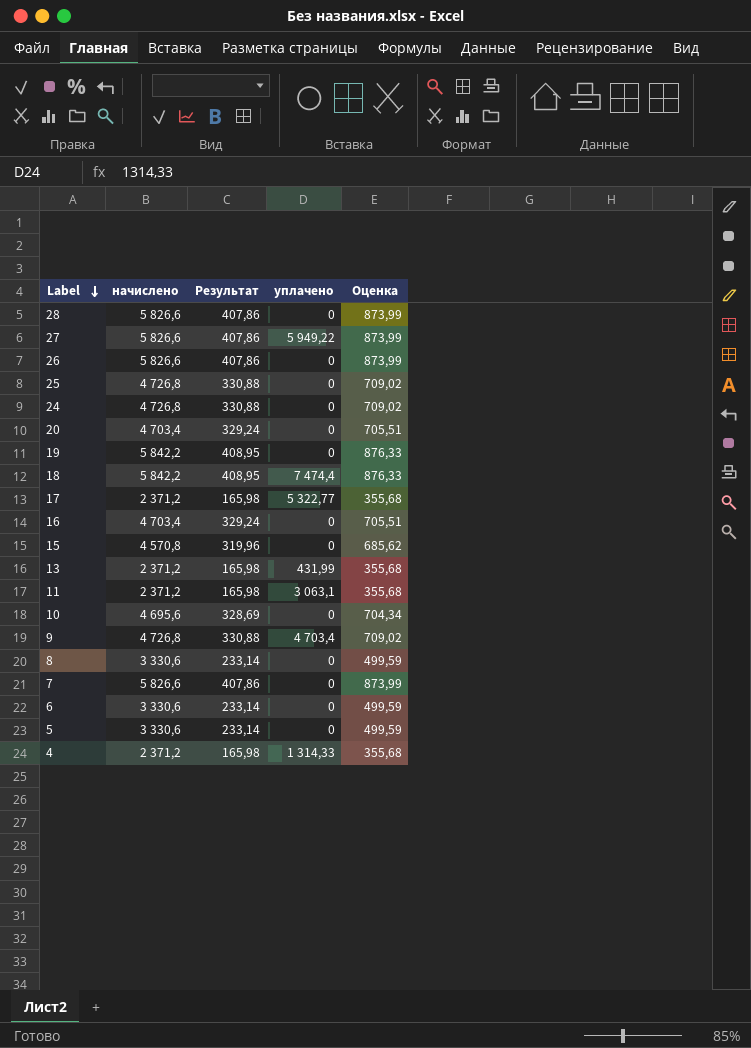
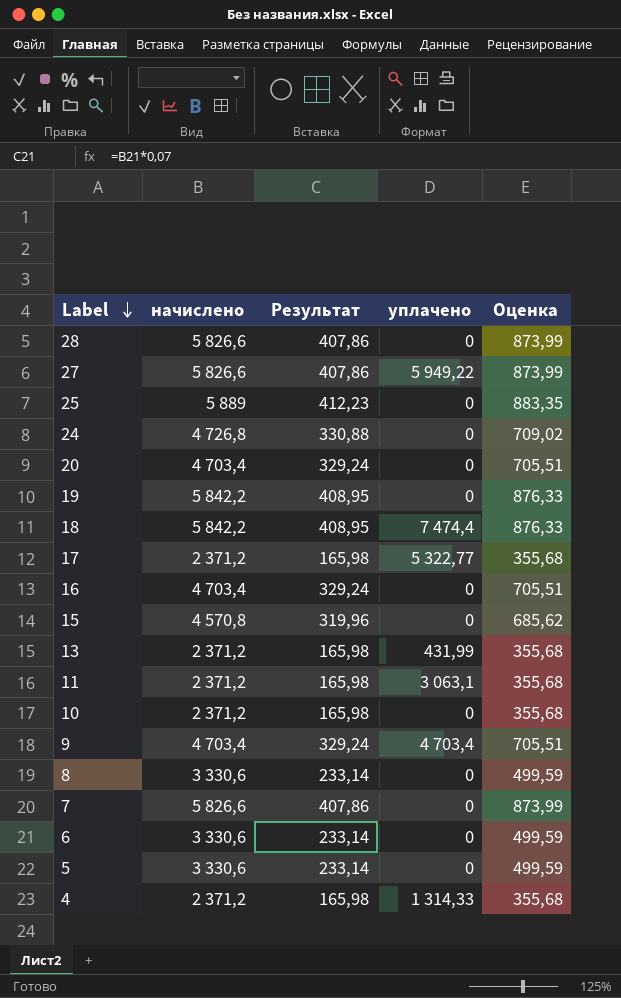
row 26: 5 826,6 | 407,86 | 0 | 873,99 -> none
25 | начислено: 4 726,8 -> 5 889
25 | Результат: 330,88 -> 412,23
25 | Оценка: 709,02 -> 883,35
10 | начислено: 4 695,6 -> 2 371,2
10 | Результат: 328,69 -> 165,98
10 | Оценка: 704,34 -> 355,68
9 | начислено: 4 726,8 -> 4 703,4
9 | Результат: 330,88 -> 329,24
9 | Оценка: 709,02 -> 705,51

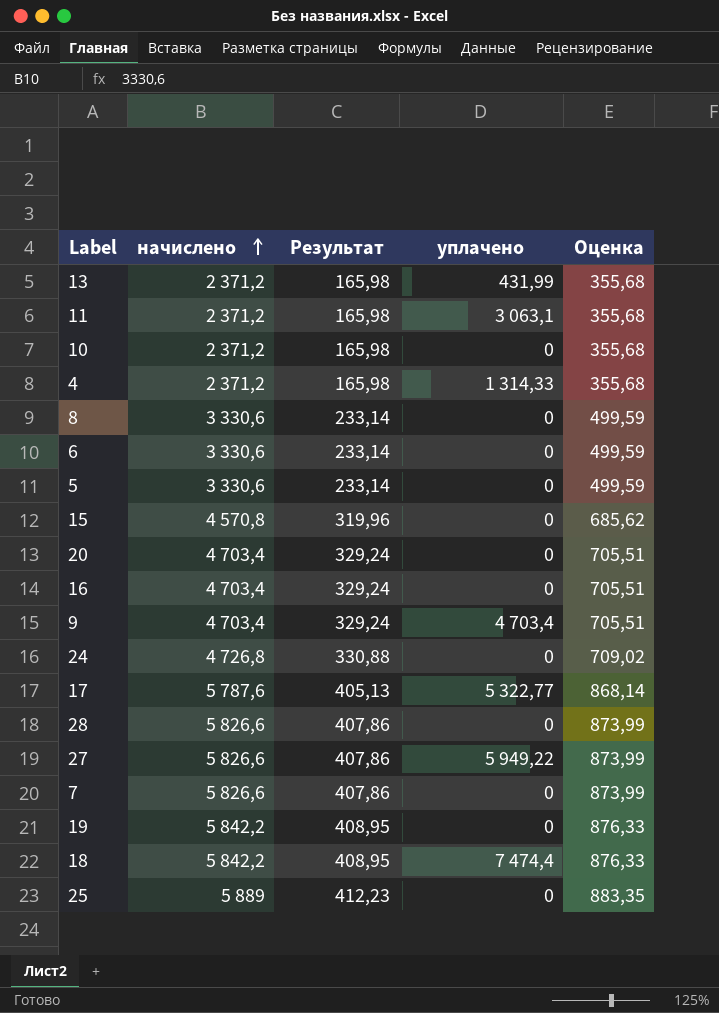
row order: Label descending -> начислено ascending
17 | начислено: 2 371,2 -> 5 787,6
17 | Результат: 165,98 -> 405,13
17 | Оценка: 355,68 -> 868,14

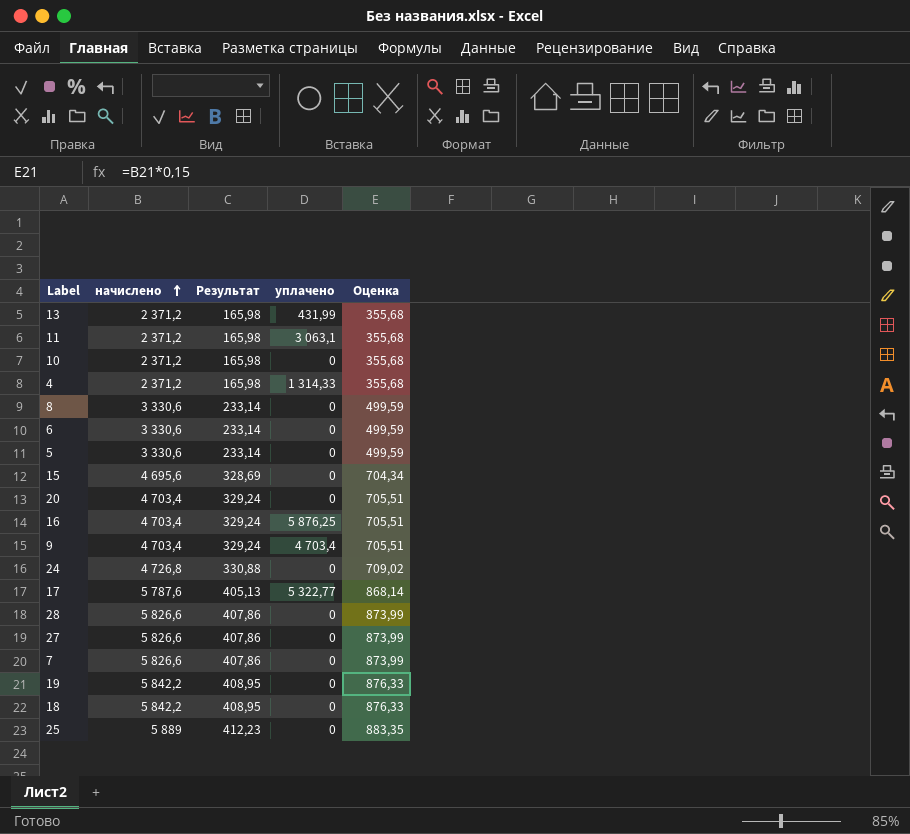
15 | начислено: 4 570,8 -> 4 695,6
15 | Результат: 319,96 -> 328,69
15 | Оценка: 685,62 -> 704,34
16 | уплачено: 0 -> 5 876,25
27 | уплачено: 5 949,22 -> 0
18 | уплачено: 7 474,4 -> 0

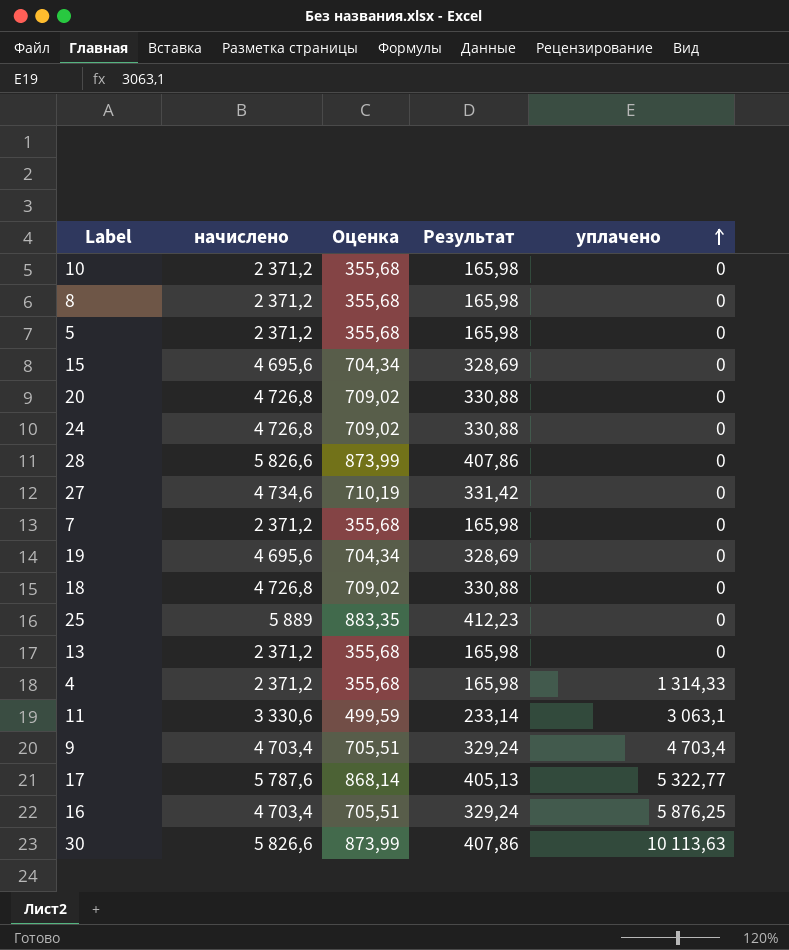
row order: начислено ascending -> уплачено ascending
column Оценка | position: 5 -> 3
row 6: 3 330,6 | 233,14 | 0 | 499,59 -> none
8 | начислено: 3 330,6 -> 2 371,2
8 | Оценка: 499,59 -> 355,68
8 | Результат: 233,14 -> 165,98
5 | начислено: 3 330,6 -> 2 371,2
5 | Оценка: 499,59 -> 355,68
5 | Результат: 233,14 -> 165,98
20 | начислено: 4 703,4 -> 4 726,8
20 | Оценка: 705,51 -> 709,02
20 | Результат: 329,24 -> 330,88
27 | начислено: 5 826,6 -> 4 734,6
27 | Оценка: 873,99 -> 710,19
27 | Результат: 407,86 -> 331,42
7 | начислено: 5 826,6 -> 2 371,2
7 | Оценка: 873,99 -> 355,68
7 | Результат: 407,86 -> 165,98
19 | начислено: 5 842,2 -> 4 695,6
19 | Оценка: 876,33 -> 704,34
19 | Результат: 408,95 -> 328,69
18 | начислено: 5 842,2 -> 4 726,8
18 | Оценка: 876,33 -> 709,02
18 | Результат: 408,95 -> 330,88
13 | уплачено: 431,99 -> 0
11 | начислено: 2 371,2 -> 3 330,6
11 | Оценка: 355,68 -> 499,59
11 | Результат: 165,98 -> 233,14
row 30: none -> 5 826,6 | 873,99 | 407,86 | 10 113,63

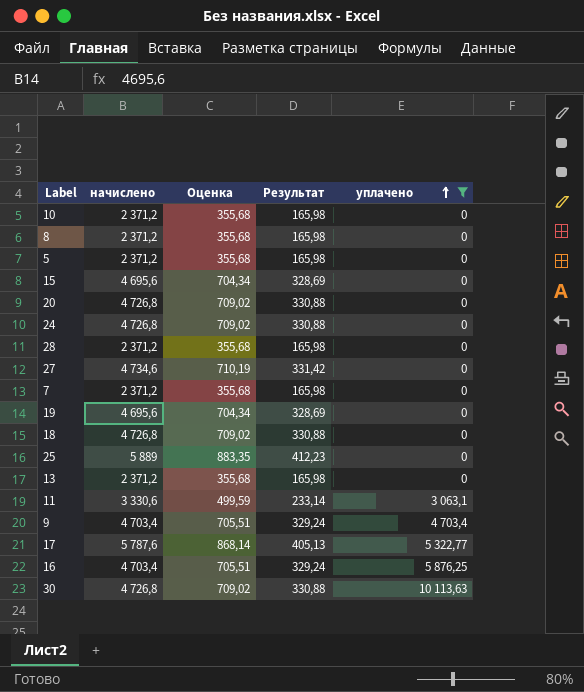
filter: none -> уплачено != 1 314,33
28 | начислено: 5 826,6 -> 2 371,2
28 | Оценка: 873,99 -> 355,68
28 | Результат: 407,86 -> 165,98
30 | начислено: 5 826,6 -> 4 726,8
30 | Оценка: 873,99 -> 709,02
30 | Результат: 407,86 -> 330,88

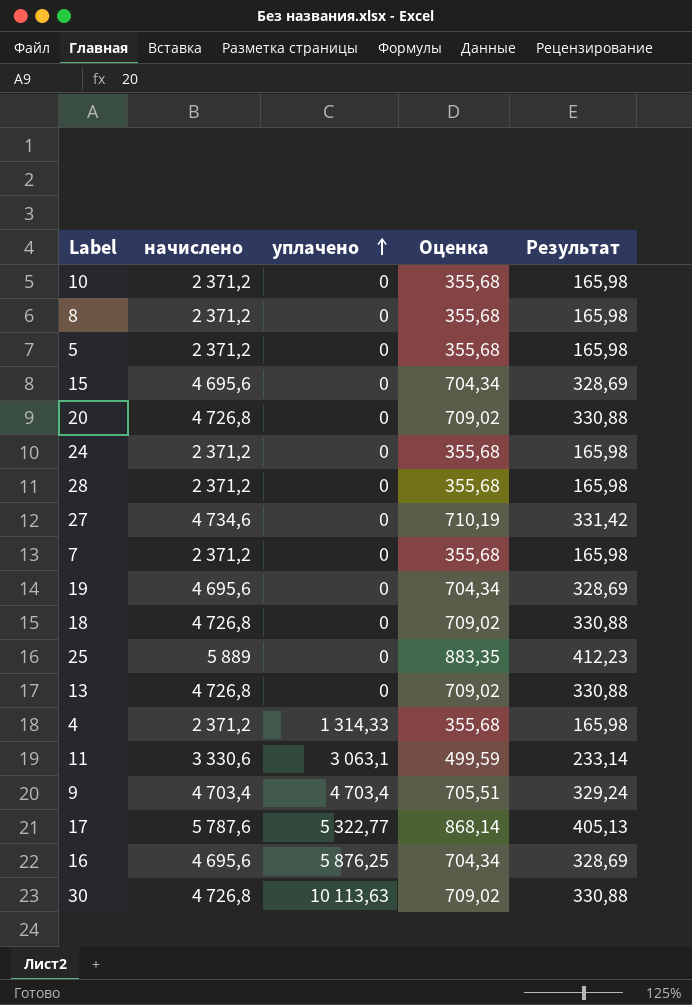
filter: уплачено != 1 314,33 -> none
column уплачено | position: 5 -> 3
24 | начислено: 4 726,8 -> 2 371,2
24 | Оценка: 709,02 -> 355,68
24 | Результат: 330,88 -> 165,98
13 | начислено: 2 371,2 -> 4 726,8
13 | Оценка: 355,68 -> 709,02
13 | Результат: 165,98 -> 330,88
16 | начислено: 4 703,4 -> 4 695,6
16 | Оценка: 705,51 -> 704,34
16 | Результат: 329,24 -> 328,69

